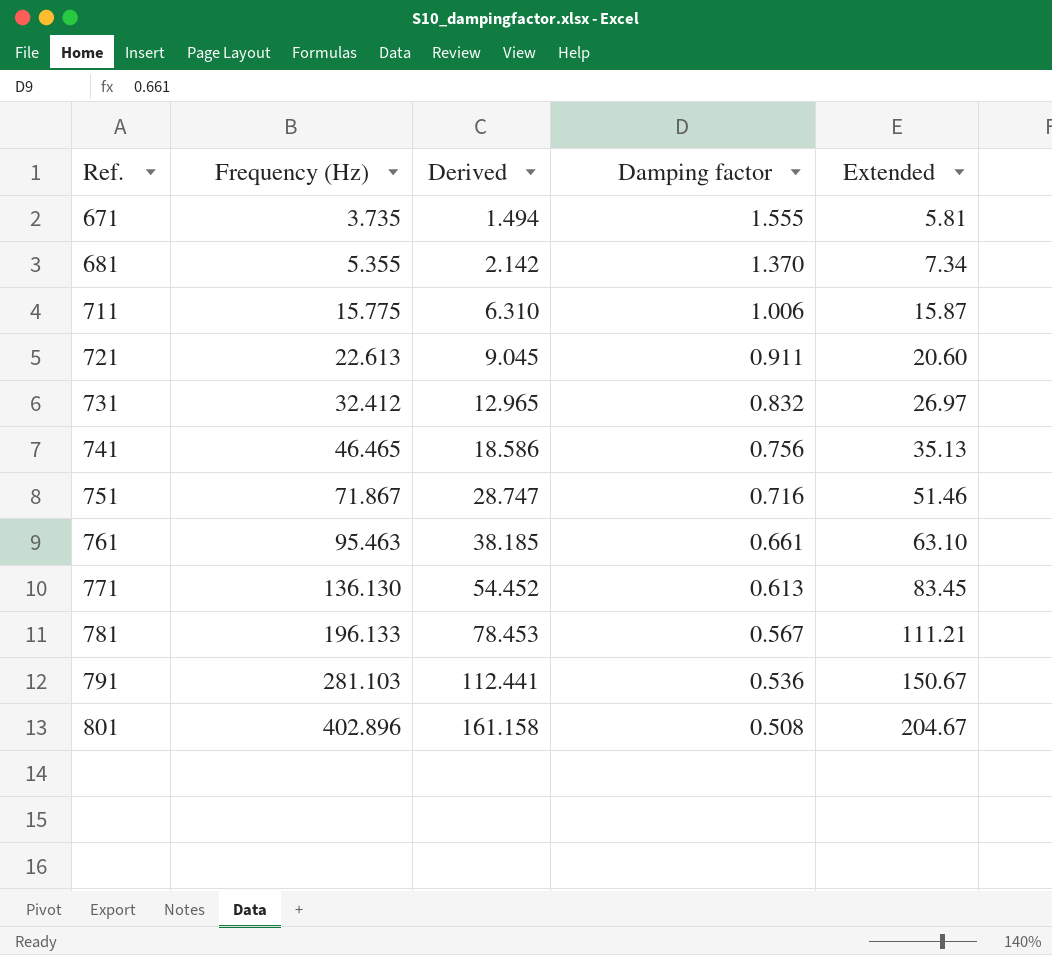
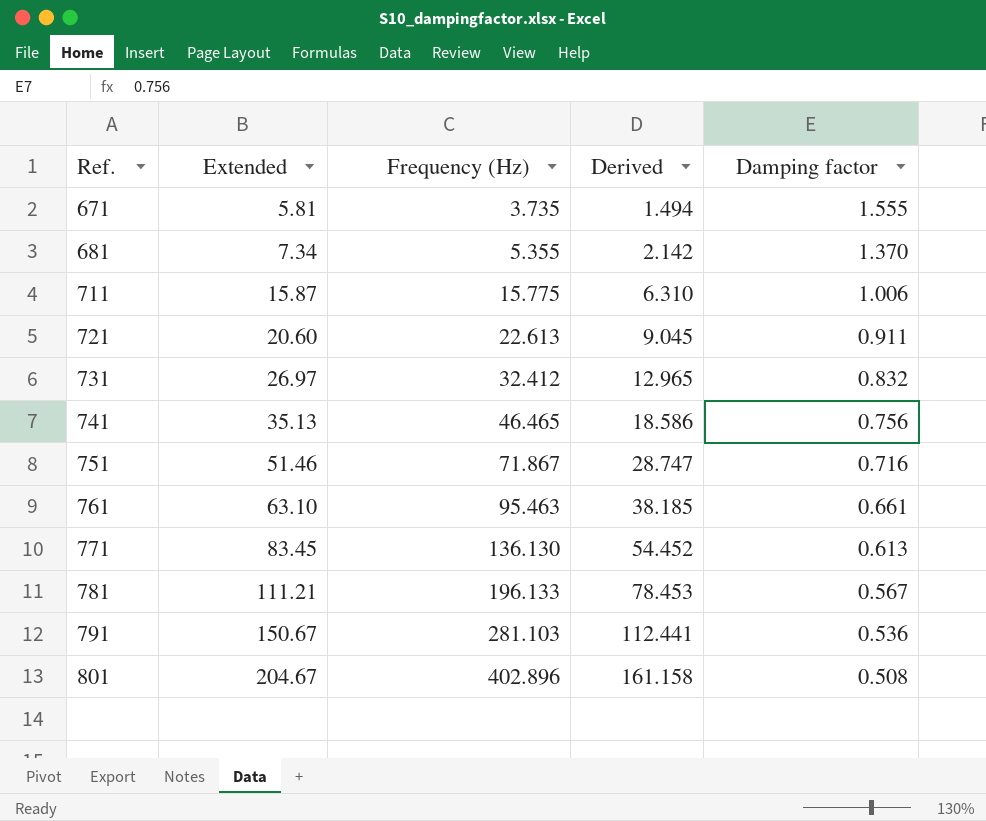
column Extended | position: 5 -> 2

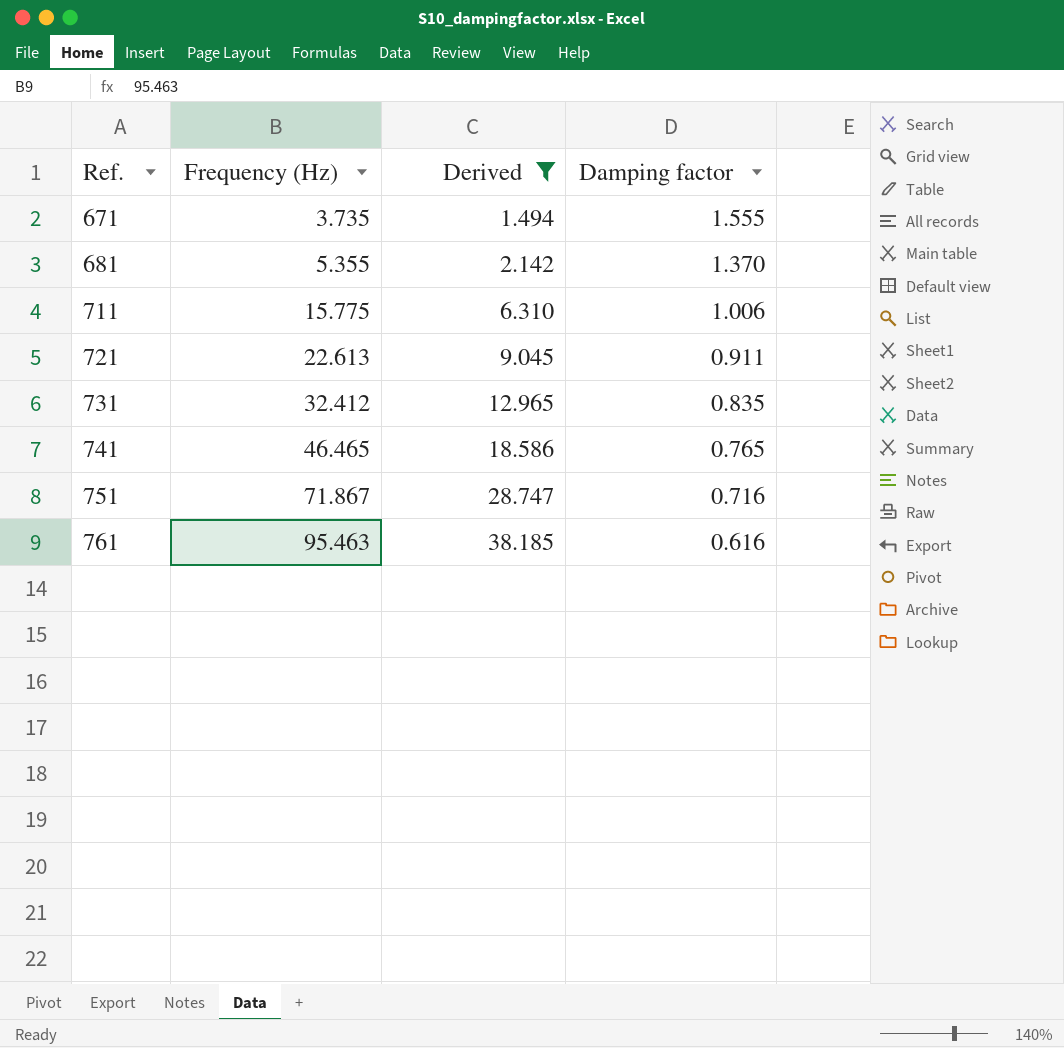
filter: none -> Derived <= 38.185
column Extended | formula: [Frequency (Hz)] * [Damping factor] -> none
731 | Damping factor: 0.832 -> 0.835
741 | Damping factor: 0.756 -> 0.765
761 | Damping factor: 0.661 -> 0.616

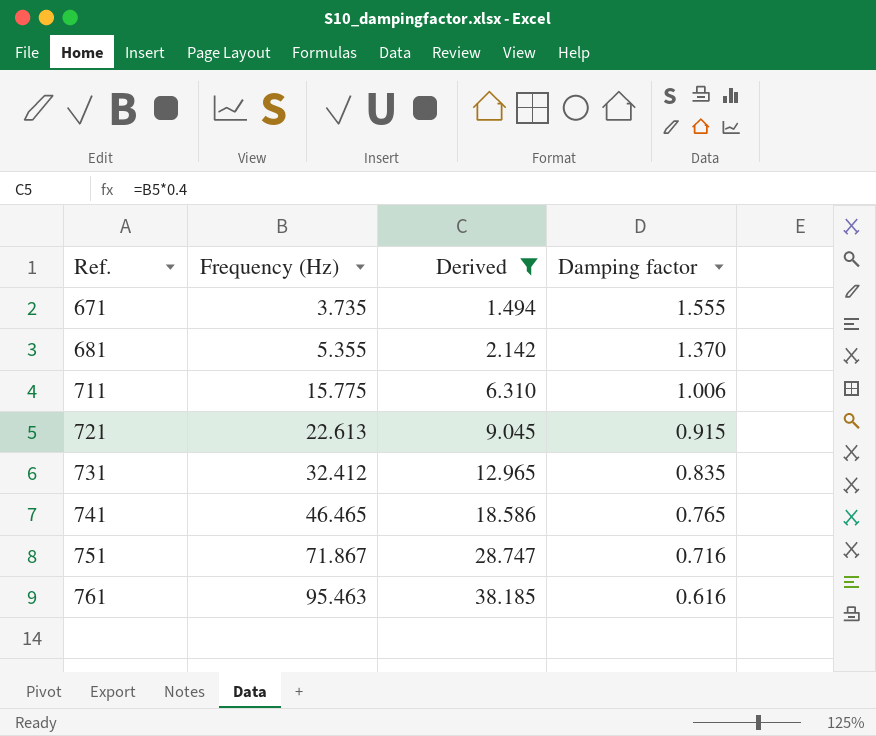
721 | Damping factor: 0.911 -> 0.915

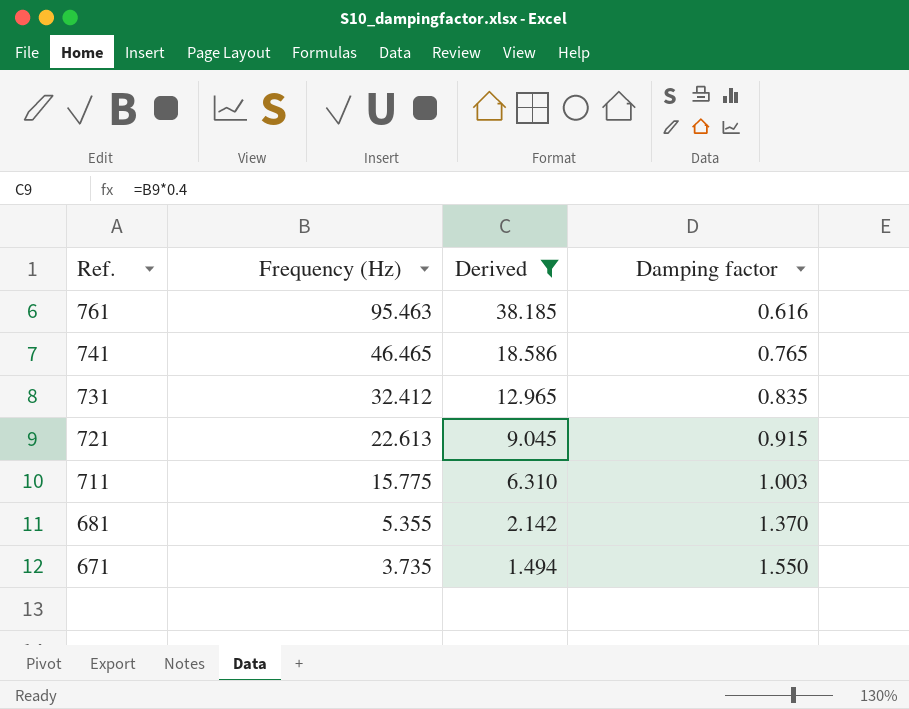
row order: Ref. ascending -> Ref. descending
row 751: 71.867 | 28.747 | 0.716 -> none
711 | Damping factor: 1.006 -> 1.003
671 | Damping factor: 1.555 -> 1.550

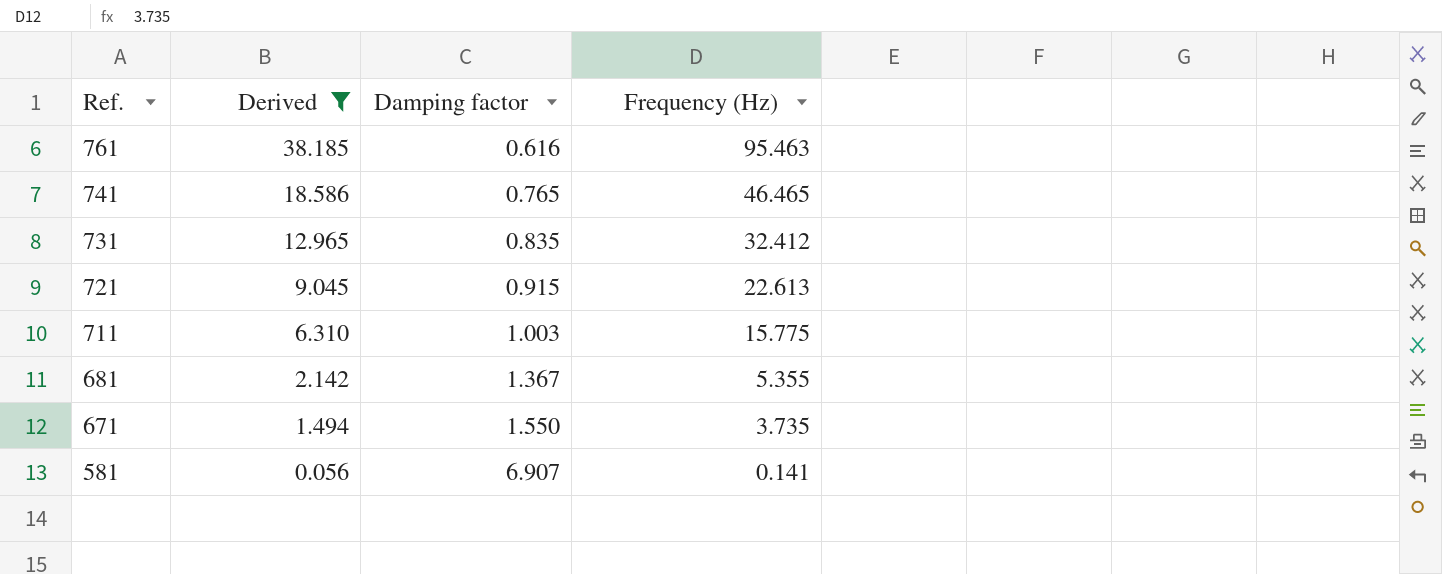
column Frequency (Hz) | position: 2 -> 4
681 | Damping factor: 1.370 -> 1.367
row 581: none -> 0.056 | 6.907 | 0.141

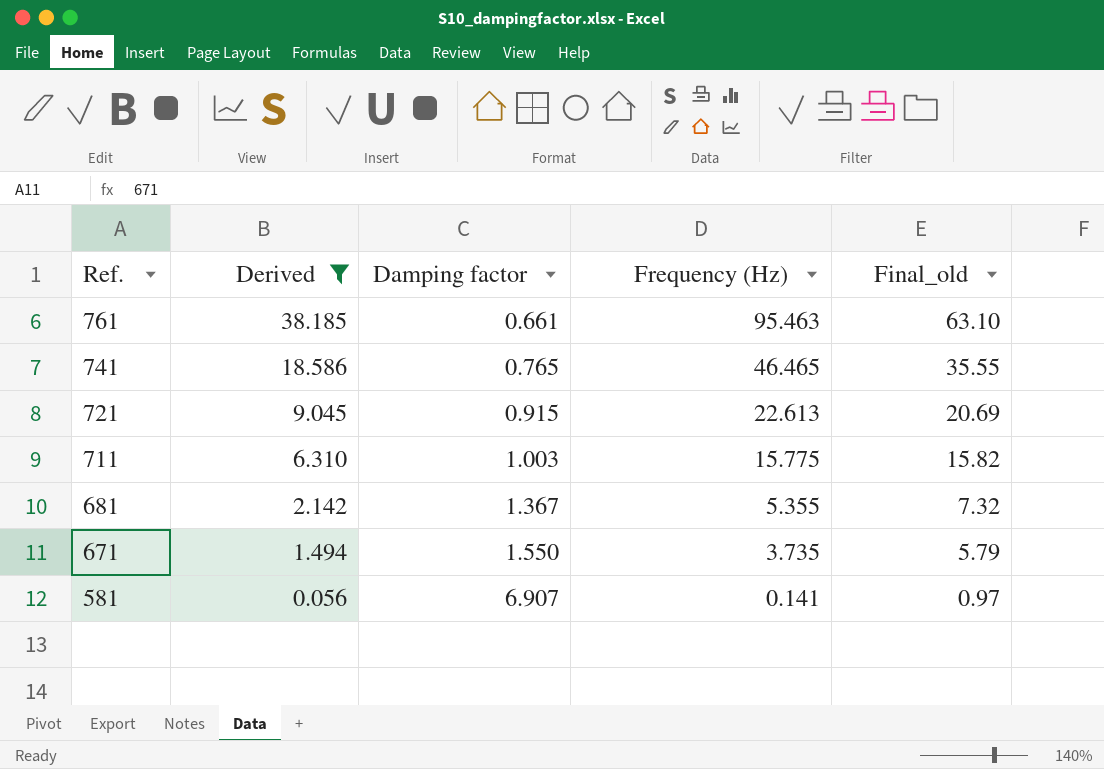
column Final_old | formula: none -> [Damping factor] * [Frequency (Hz)]
row 731: 12.965 | 0.835 | 32.412 -> none
761 | Damping factor: 0.616 -> 0.661

